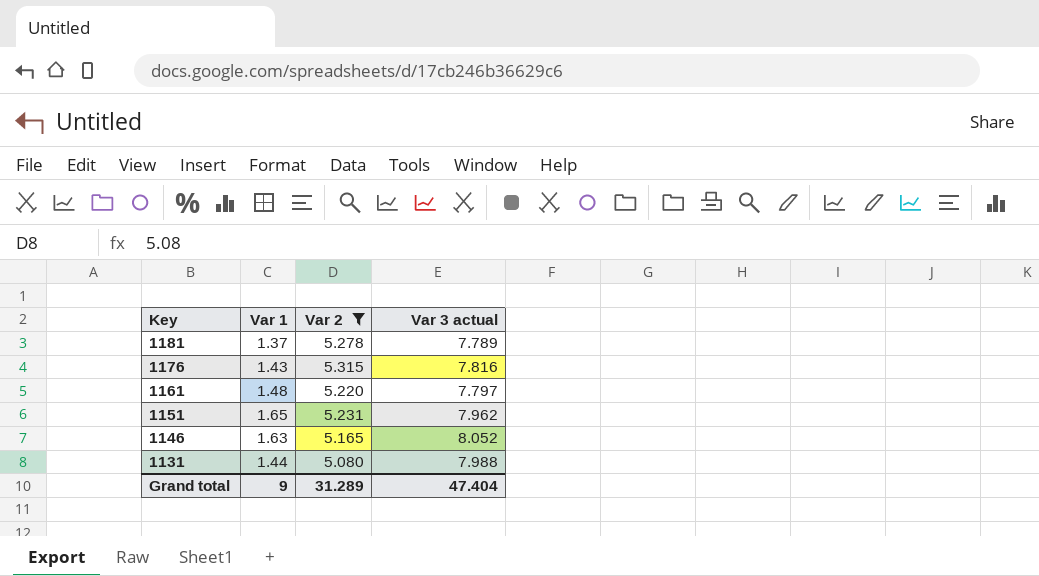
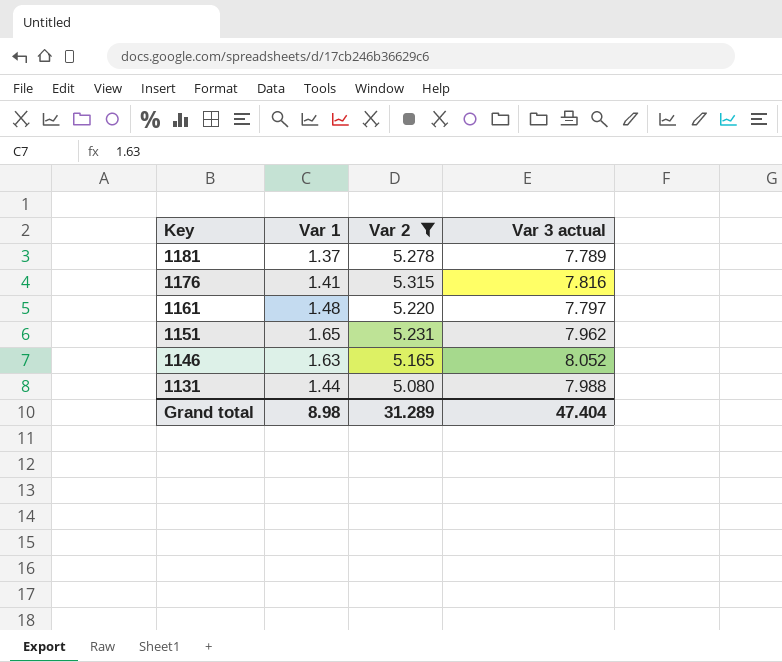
1176 | Var 1: 1.43 -> 1.41
Grand total | Var 1: 9 -> 8.98

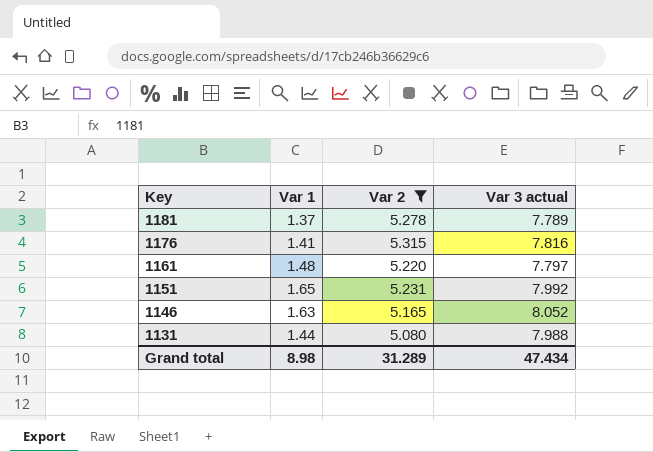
1151 | Var 3 actual: 7.962 -> 7.992
Grand total | Var 3 actual: 47.404 -> 47.434

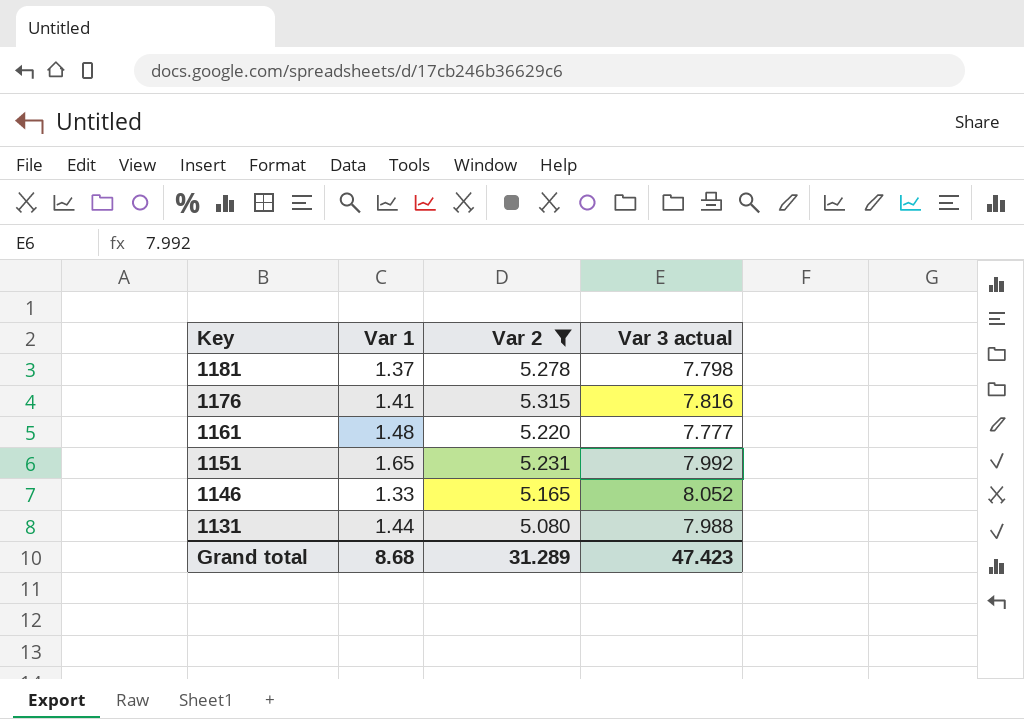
1181 | Var 3 actual: 7.789 -> 7.798
1161 | Var 3 actual: 7.797 -> 7.777
1146 | Var 1: 1.63 -> 1.33
Grand total | Var 1: 8.98 -> 8.68
Grand total | Var 3 actual: 47.434 -> 47.423

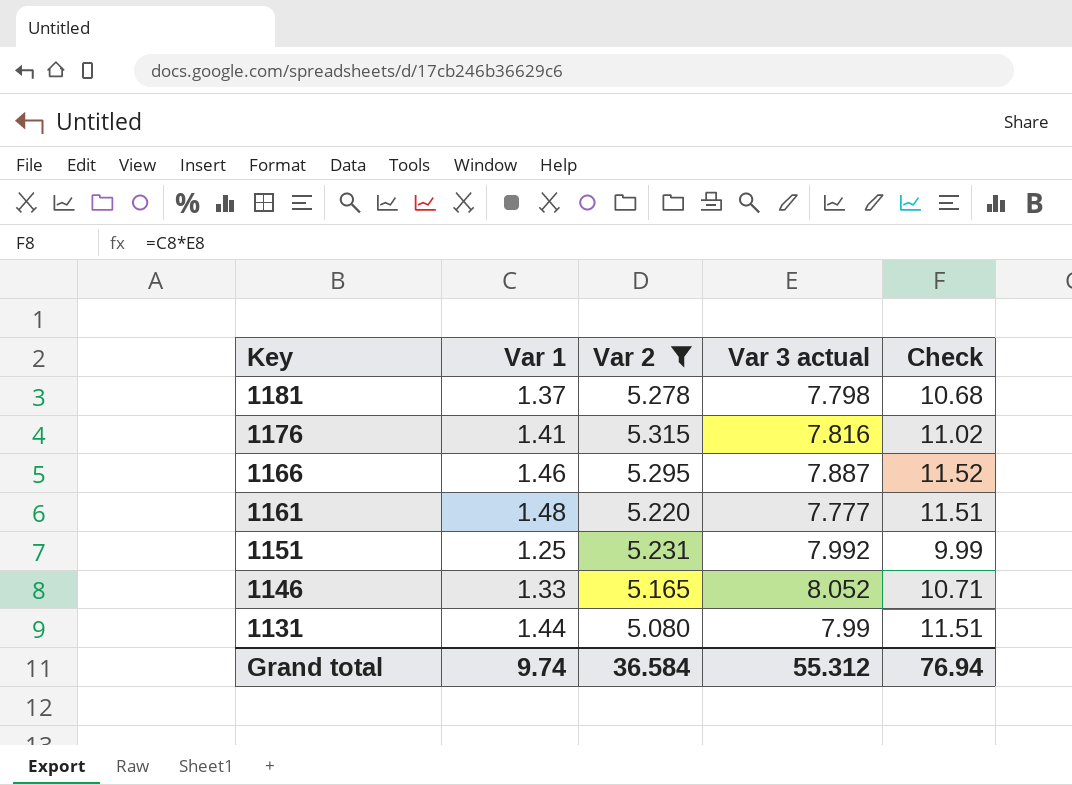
column Check | formula: none -> [Var 1] * [Var 3 actual]
row 1166: none -> 1.46 | 5.295 | 7.887 | 11.52
1151 | Var 1: 1.65 -> 1.25
1131 | Var 3 actual: 7.988 -> 7.99
Grand total | Var 1: 8.68 -> 9.74
Grand total | Var 2: 31.289 -> 36.584
Grand total | Var 3 actual: 47.423 -> 55.312

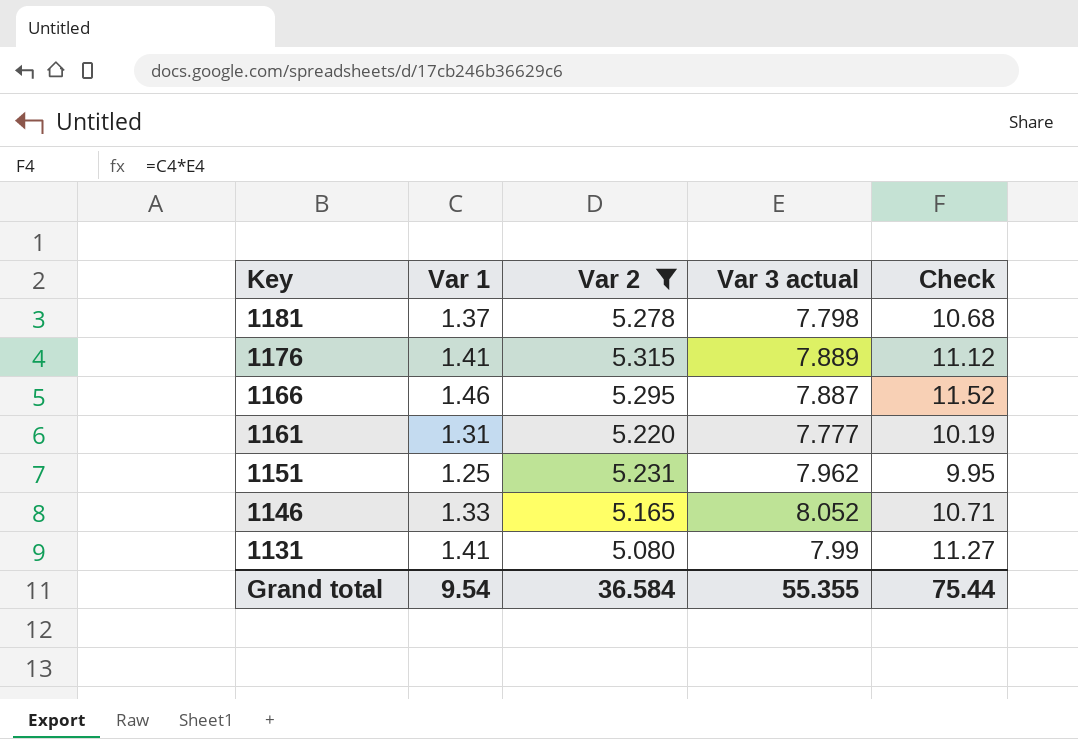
1176 | Var 3 actual: 7.816 -> 7.889
1176 | Check: 11.02 -> 11.12
1161 | Var 1: 1.48 -> 1.31
1161 | Check: 11.51 -> 10.19
1151 | Var 3 actual: 7.992 -> 7.962
1151 | Check: 9.99 -> 9.95
1131 | Var 1: 1.44 -> 1.41
1131 | Check: 11.51 -> 11.27
Grand total | Var 1: 9.74 -> 9.54
Grand total | Var 3 actual: 55.312 -> 55.355
Grand total | Check: 76.94 -> 75.44

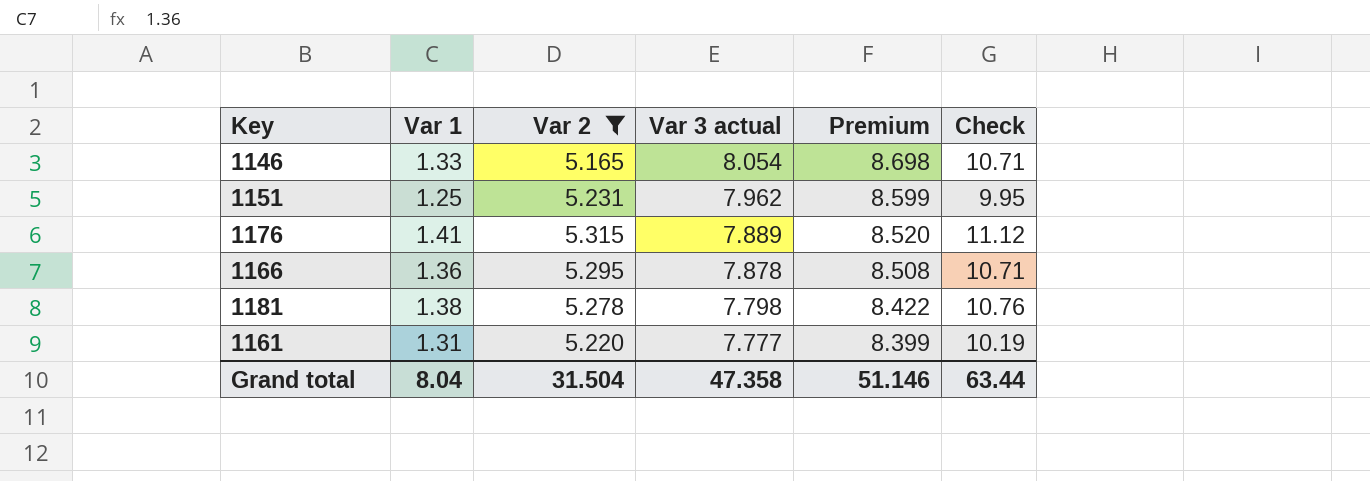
row order: Key descending -> Var 3 actual descending
column Premium | formula: none -> [Var 3 actual] * 1.08
row 1131: 1.41 | 5.080 | 7.99 | 11.27 -> none
1146 | Var 3 actual: 8.052 -> 8.054
1166 | Var 1: 1.46 -> 1.36
1166 | Var 3 actual: 7.887 -> 7.878
1166 | Check: 11.52 -> 10.71
1181 | Var 1: 1.37 -> 1.38
1181 | Check: 10.68 -> 10.76
Grand total | Var 1: 9.54 -> 8.04
Grand total | Var 2: 36.584 -> 31.504
Grand total | Var 3 actual: 55.355 -> 47.358
Grand total | Check: 75.44 -> 63.44

